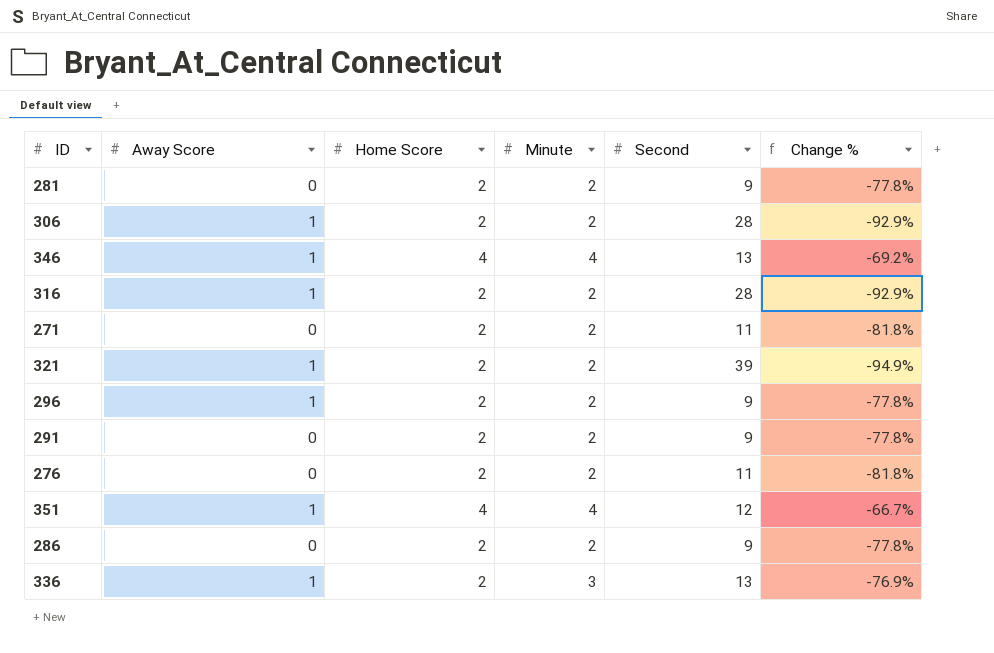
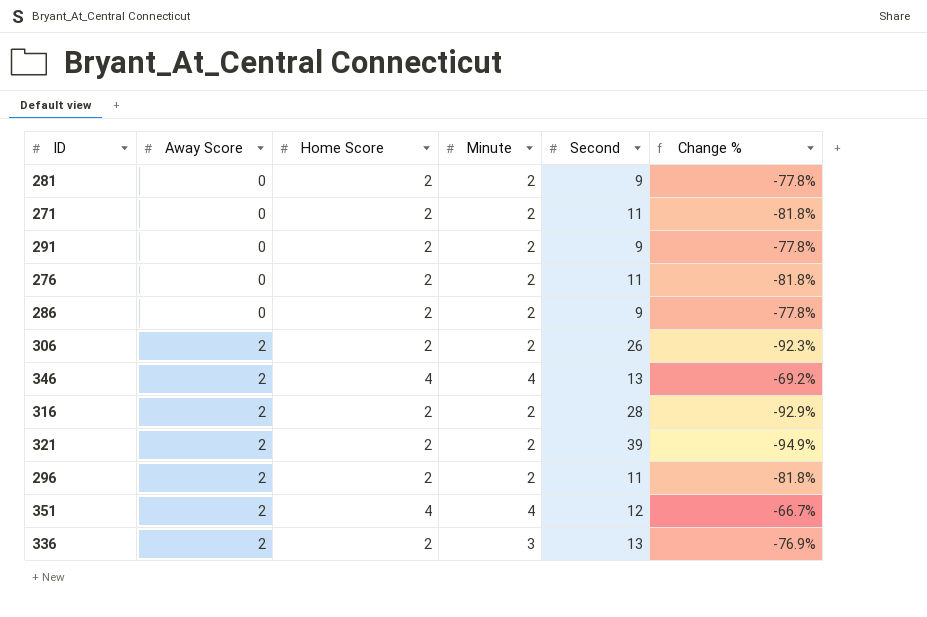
row order: none -> Away Score ascending
306 | Away Score: 1 -> 2
306 | Second: 28 -> 26
306 | Change %: -92.9% -> -92.3%
346 | Away Score: 1 -> 2
316 | Away Score: 1 -> 2
321 | Away Score: 1 -> 2
296 | Away Score: 1 -> 2
296 | Second: 9 -> 11
296 | Change %: -77.8% -> -81.8%
351 | Away Score: 1 -> 2
336 | Away Score: 1 -> 2

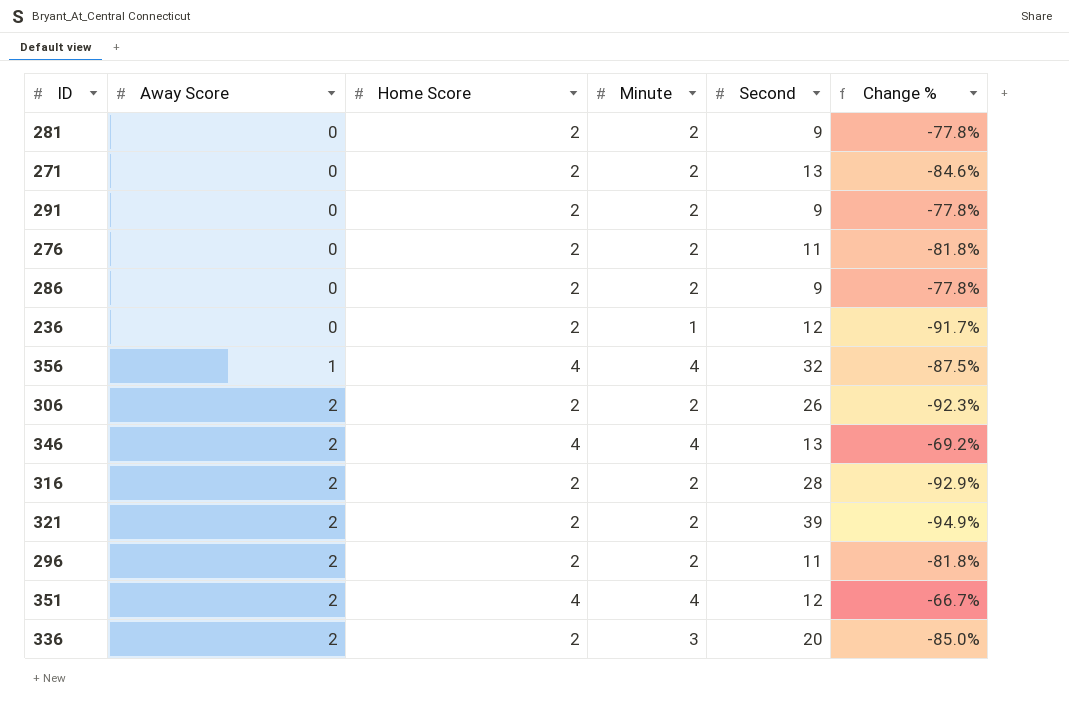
271 | Second: 11 -> 13
271 | Change %: -81.8% -> -84.6%
row 236: none -> 0 | 2 | 1 | 12 | -91.7%
row 356: none -> 1 | 4 | 4 | 32 | -87.5%
336 | Second: 13 -> 20
336 | Change %: -76.9% -> -85.0%

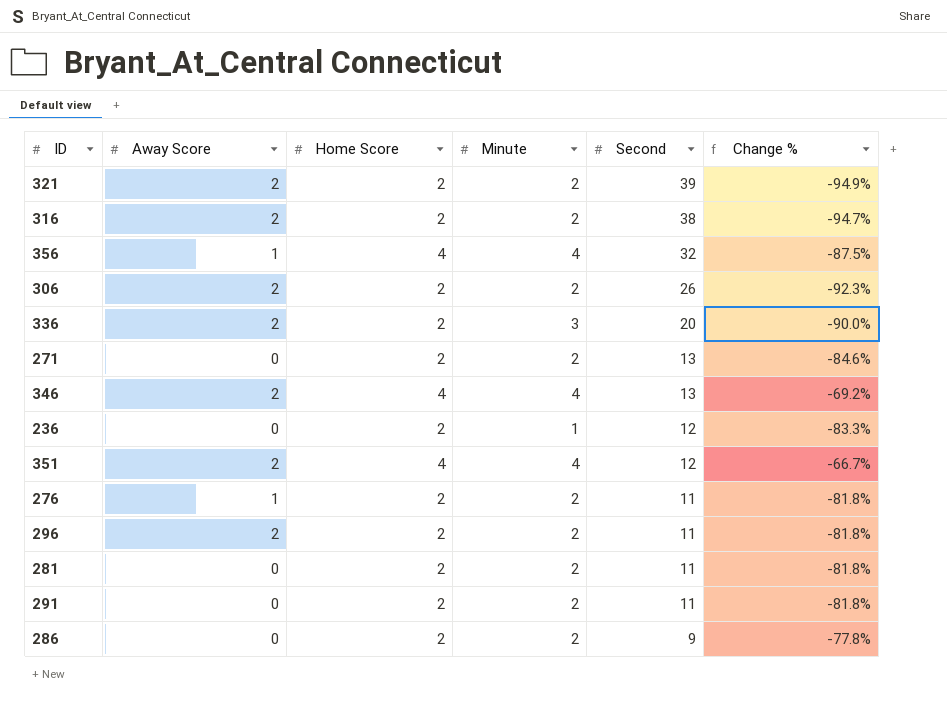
row order: Away Score ascending -> Second descending
column Change % | formula: ([Minute] - [Second]) / [Second] -> ([Home Score] - [Second]) / [Second]
316 | Second: 28 -> 38
276 | Away Score: 0 -> 1
281 | Second: 9 -> 11
291 | Second: 9 -> 11

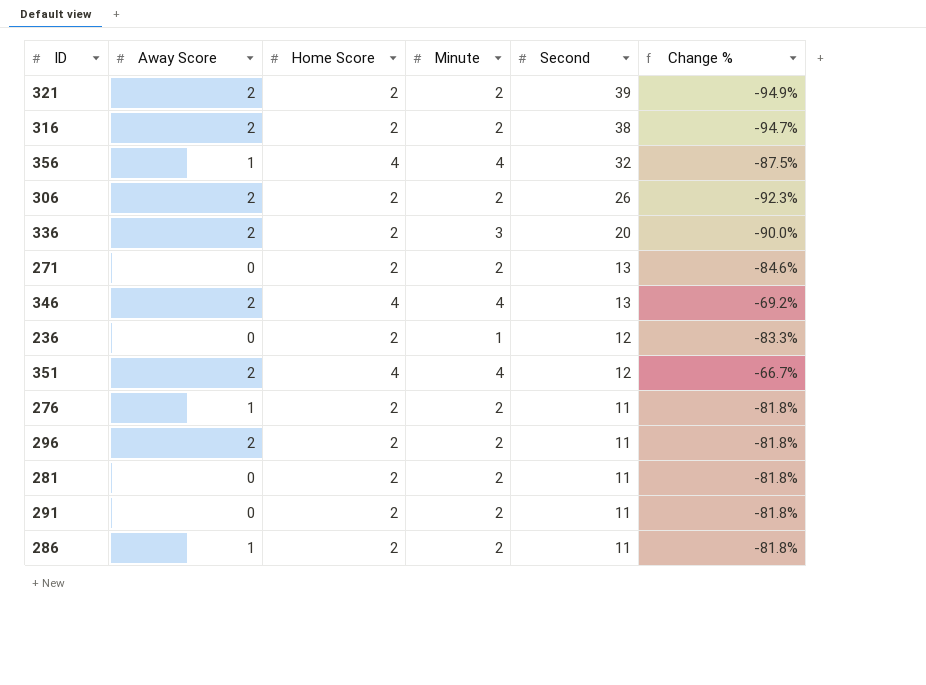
286 | Away Score: 0 -> 1
286 | Second: 9 -> 11
286 | Change %: -77.8% -> -81.8%

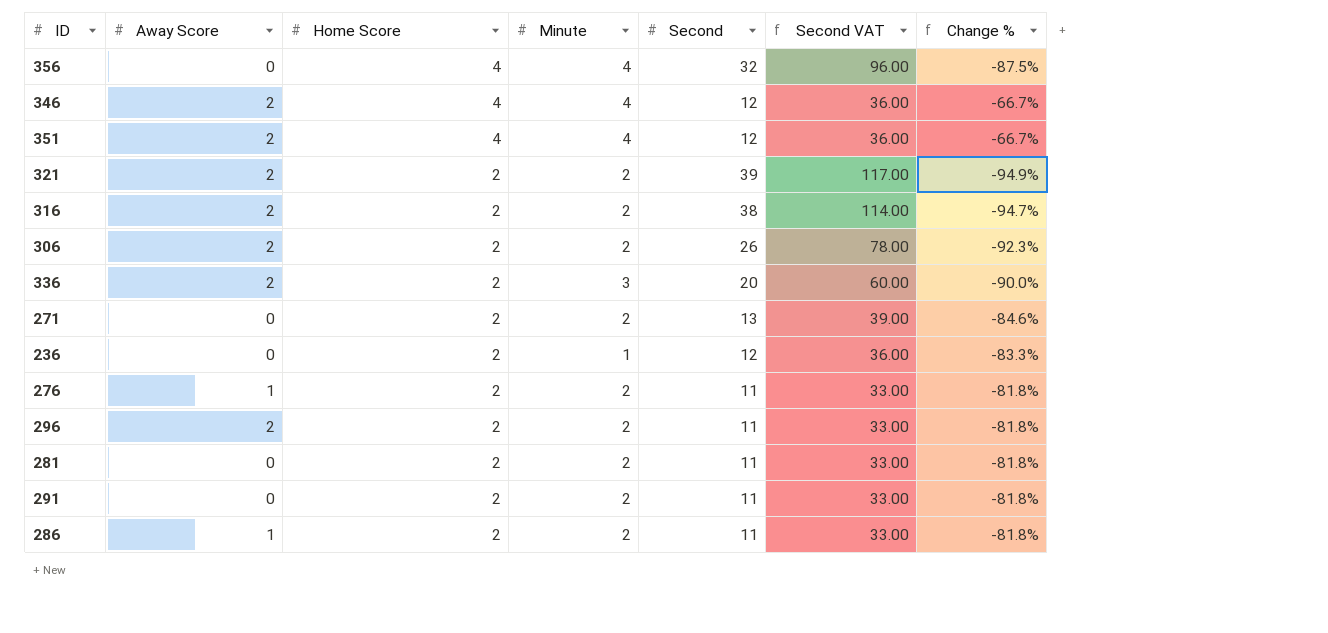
row order: Second descending -> Home Score descending
column Second VAT | formula: none -> [Second] * 3
356 | Away Score: 1 -> 0
346 | Second: 13 -> 12
346 | Change %: -69.2% -> -66.7%

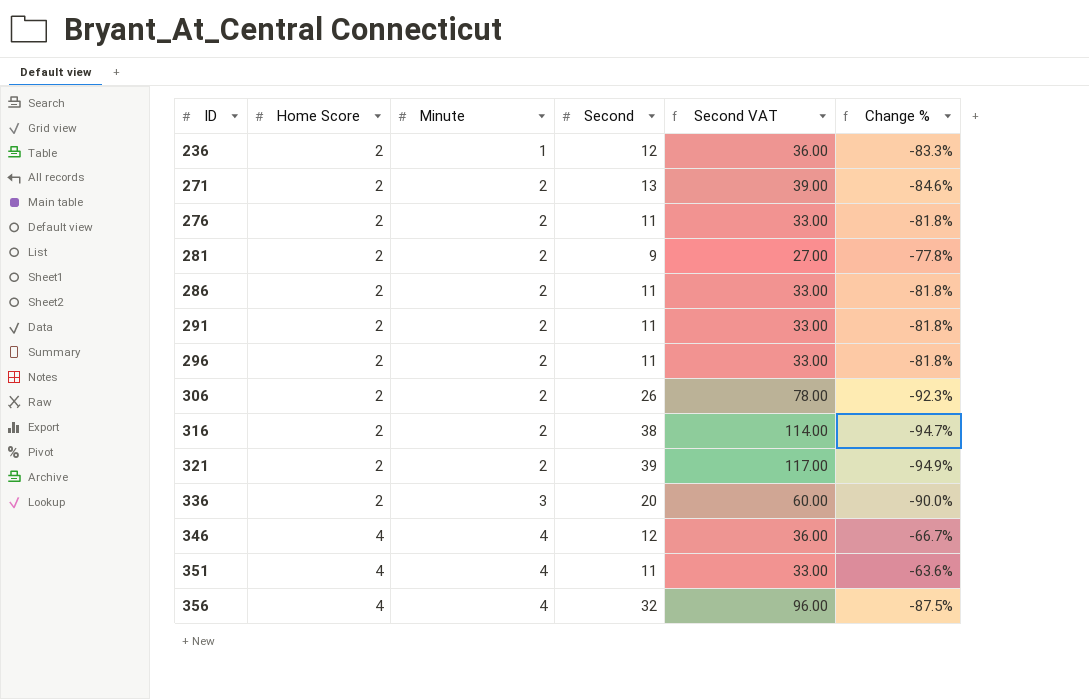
row order: Home Score descending -> ID ascending
column Away Score | position: 2 -> none
281 | Second: 11 -> 9
281 | Second VAT: 33.00 -> 27.00
281 | Change %: -81.8% -> -77.8%
351 | Second: 12 -> 11
351 | Second VAT: 36.00 -> 33.00
351 | Change %: -66.7% -> -63.6%

